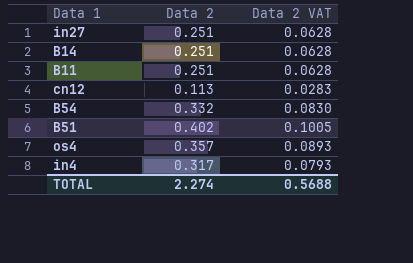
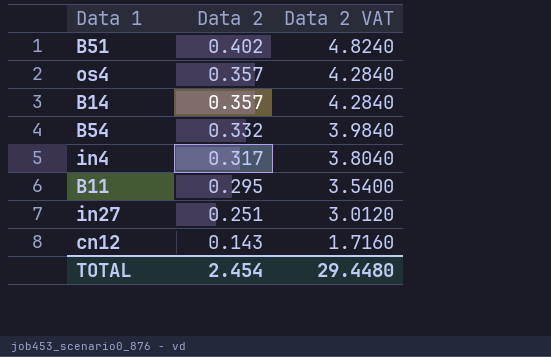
row order: none -> Data 2 descending
column Data 2 VAT | formula: [Data 2] * 0.25 -> [Data 2] * 12
B14 | Data 2: 0.251 -> 0.357
B11 | Data 2: 0.251 -> 0.295
cn12 | Data 2: 0.113 -> 0.143
TOTAL | Data 2: 2.274 -> 2.454
TOTAL | Data 2 VAT: 0.5688 -> 29.4480

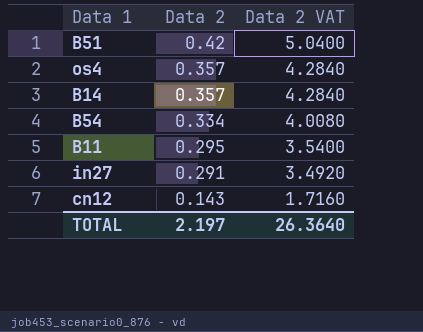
row in4: 0.317 | 3.8040 -> none
B51 | Data 2: 0.402 -> 0.42
B51 | Data 2 VAT: 4.8240 -> 5.0400
B54 | Data 2: 0.332 -> 0.334
B54 | Data 2 VAT: 3.9840 -> 4.0080
in27 | Data 2: 0.251 -> 0.291
in27 | Data 2 VAT: 3.0120 -> 3.4920
TOTAL | Data 2: 2.454 -> 2.197
TOTAL | Data 2 VAT: 29.4480 -> 26.3640

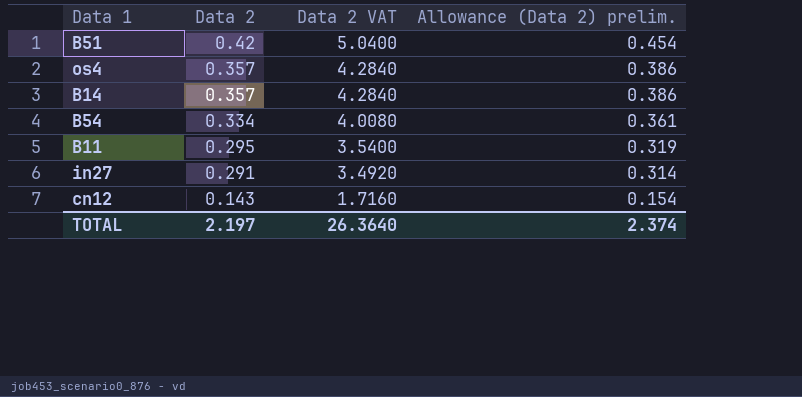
column Allowance (Data 2) prelim. | formula: none -> [Data 2] * 1.08

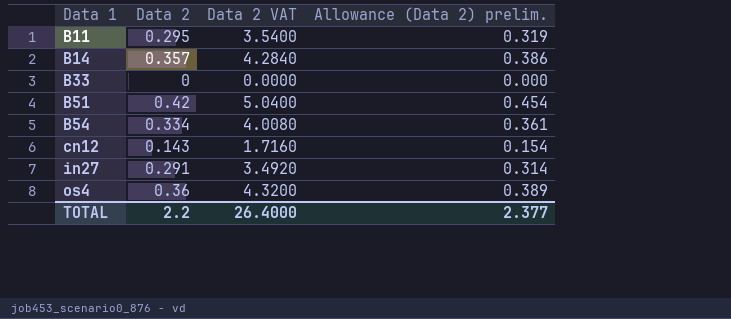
row order: Data 2 descending -> Data 1 ascending
row B33: none -> 0 | 0.0000 | 0.000
os4 | Data 2: 0.357 -> 0.36
os4 | Data 2 VAT: 4.2840 -> 4.3200
os4 | Allowance (Data 2) prelim.: 0.386 -> 0.389
TOTAL | Data 2: 2.197 -> 2.2
TOTAL | Data 2 VAT: 26.3640 -> 26.4000
TOTAL | Allowance (Data 2) prelim.: 2.374 -> 2.377

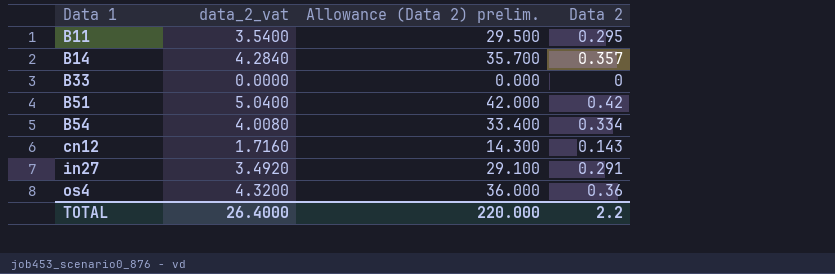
column name: Data 2 VAT -> data_2_vat
column Allowance (Data 2) prelim. | formula: [Data 2] * 1.08 -> [Data 2] * 100
column Data 2 | position: 2 -> 4
TOTAL | Allowance (Data 2) prelim.: 2.377 -> 220.000

